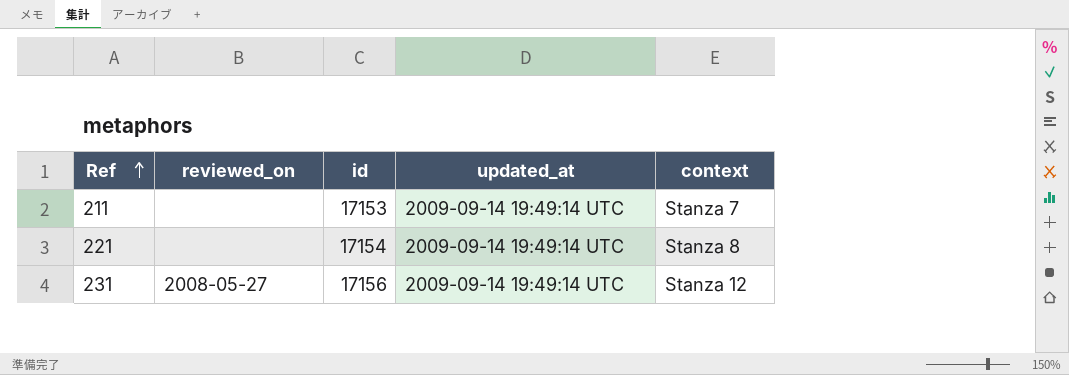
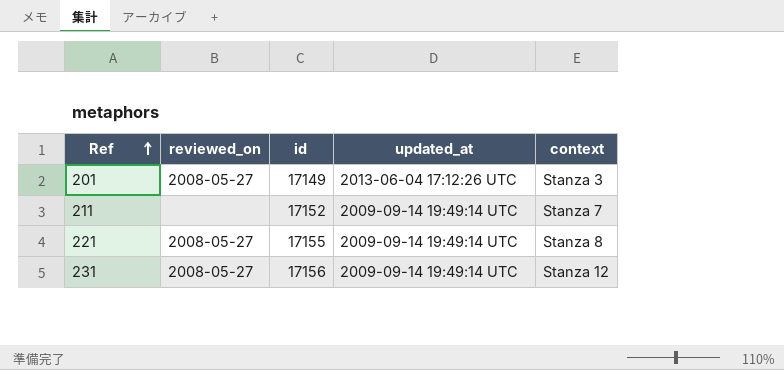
row 201: none -> 2008-05-27 | 17149 | 2013-06-04 17:12:26 UTC | Stanza 3
211 | id: 17153 -> 17152
221 | reviewed_on: none -> 2008-05-27
221 | id: 17154 -> 17155

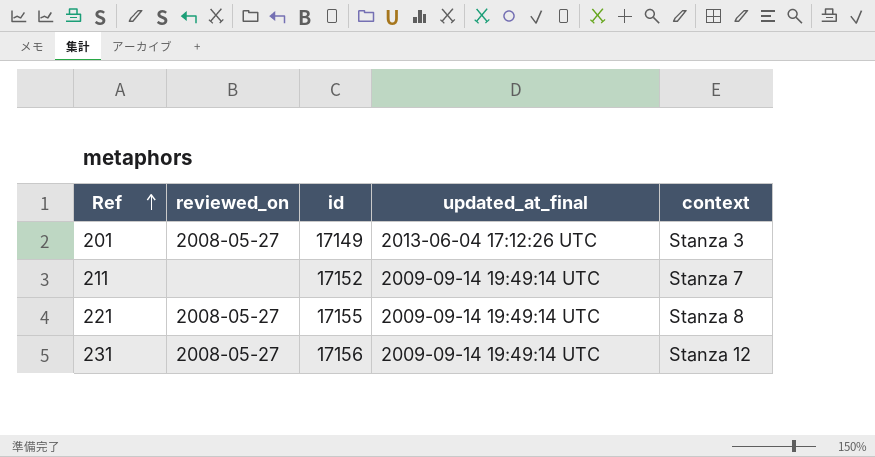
column name: updated_at -> updated_at_final

